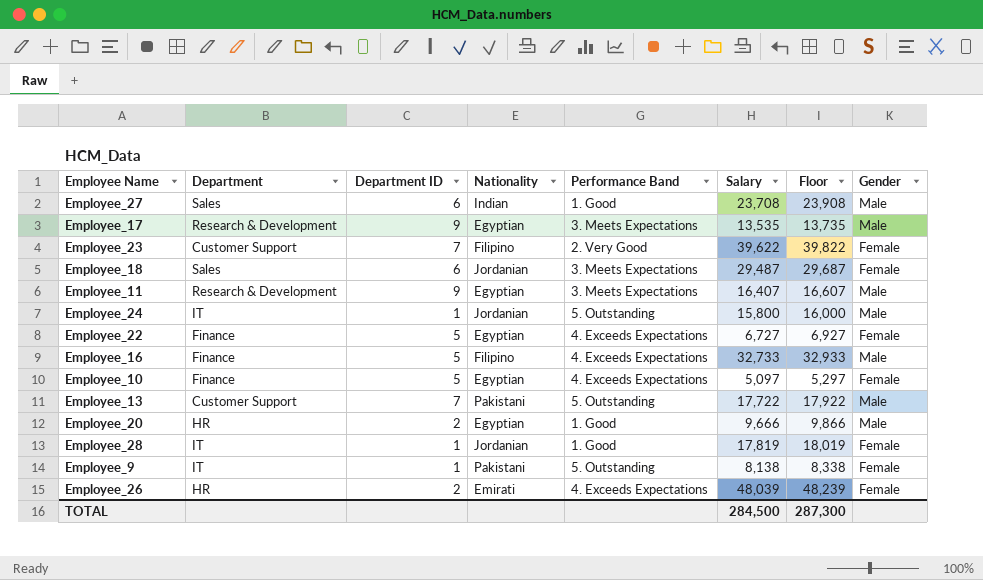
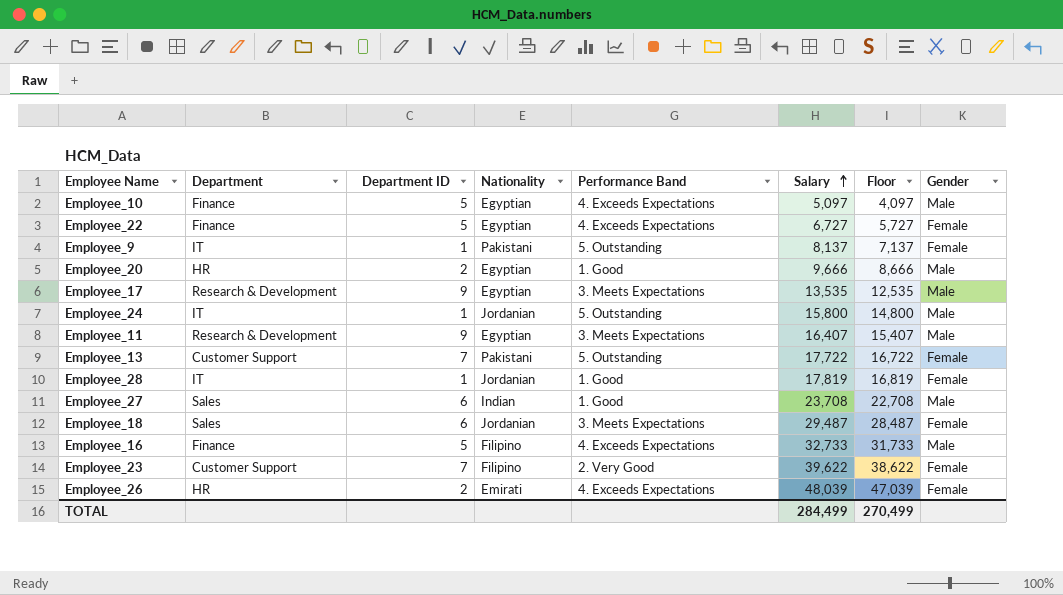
row order: none -> Salary ascending
column Floor | formula: [Salary] + 200 -> [Salary] - 1000
Employee_10 | Gender: Female -> Male
Employee_9 | Salary: 8,138 -> 8,137
Employee_13 | Gender: Male -> Female
TOTAL | Salary: 284,500 -> 284,499
TOTAL | Floor: 287,300 -> 270,499

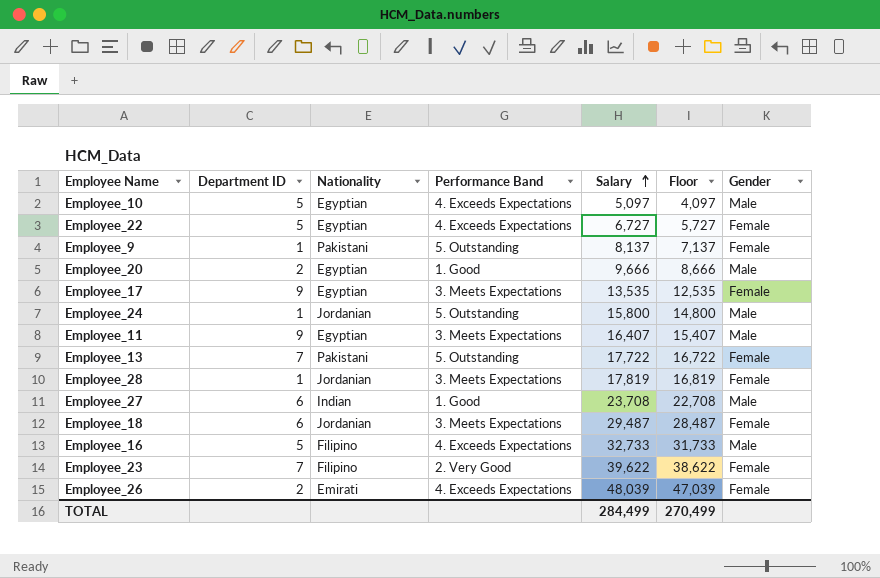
column Department | position: 2 -> none
Employee_17 | Gender: Male -> Female
Employee_28 | Performance Band: 1. Good -> 3. Meets Expectations

